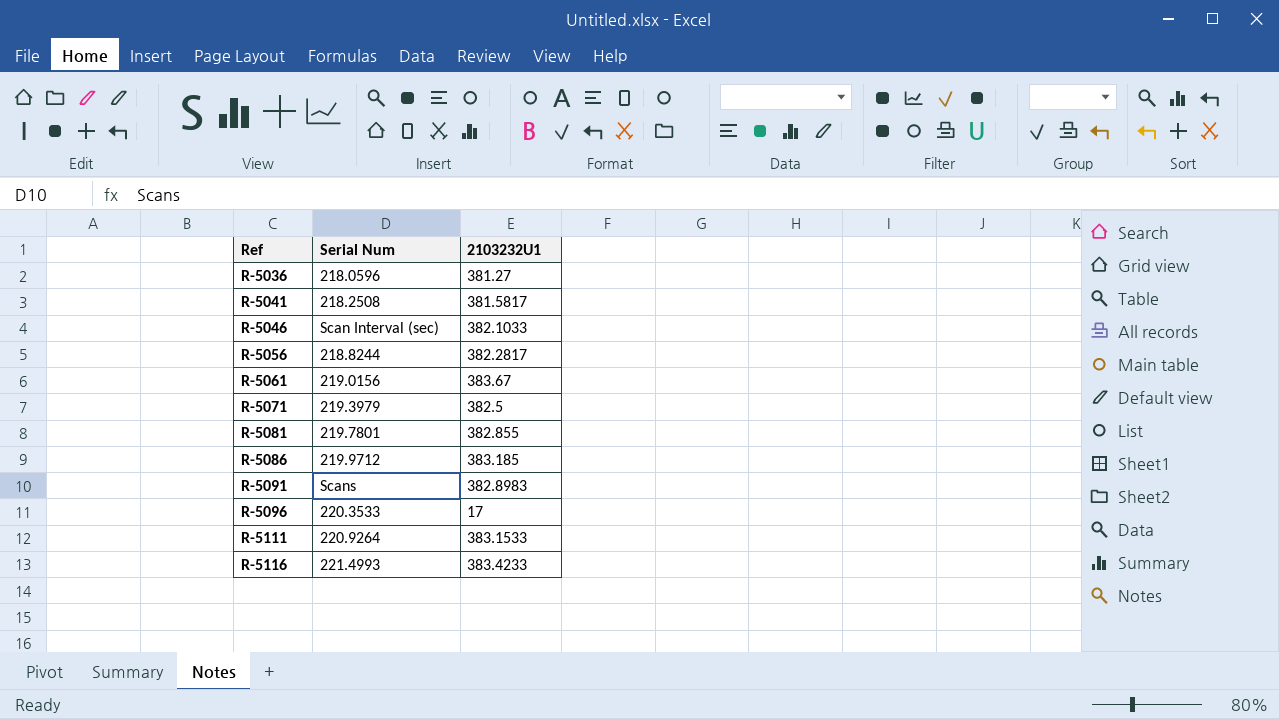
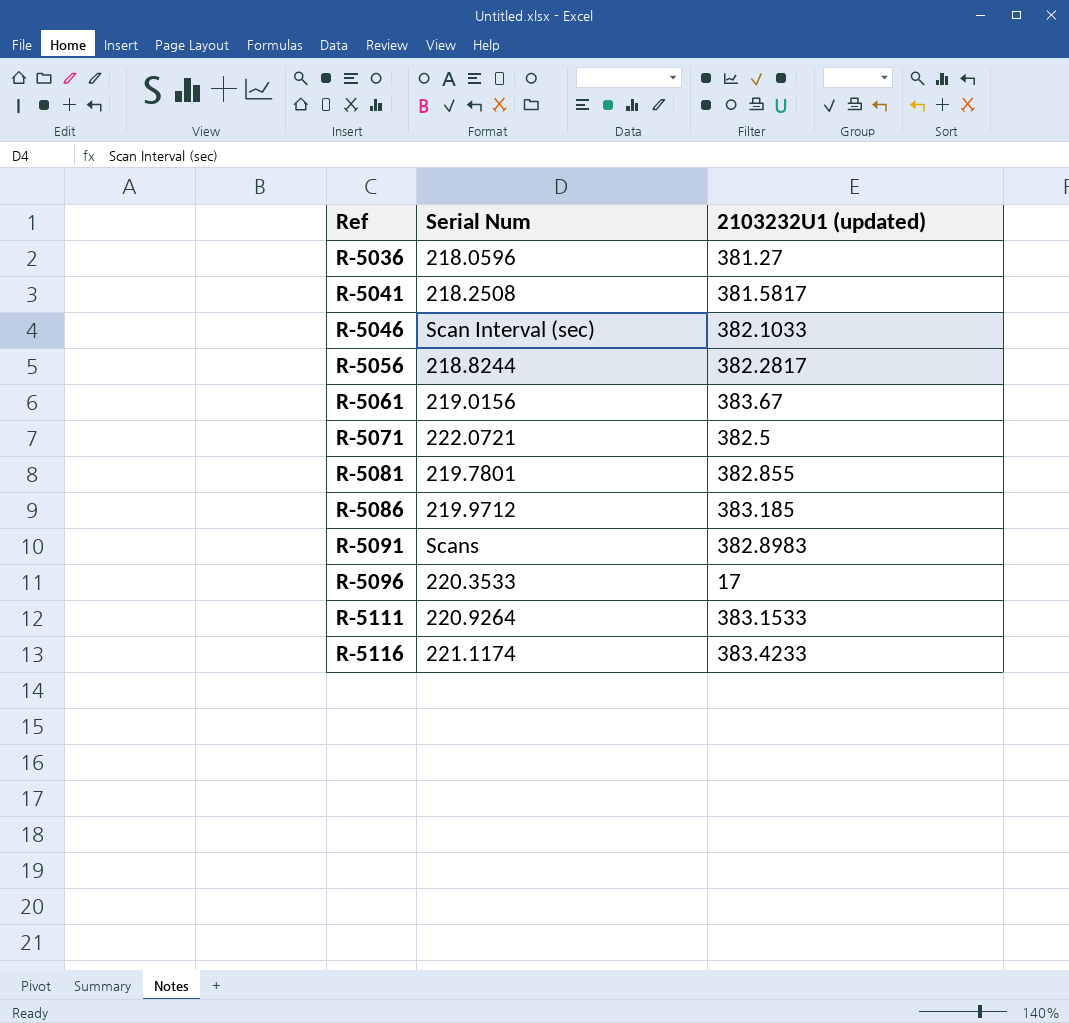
column name: 2103232U1 -> 2103232U1 (updated)
R-5071 | Serial Num: 219.3979 -> 222.0721
R-5116 | Serial Num: 221.4993 -> 221.1174

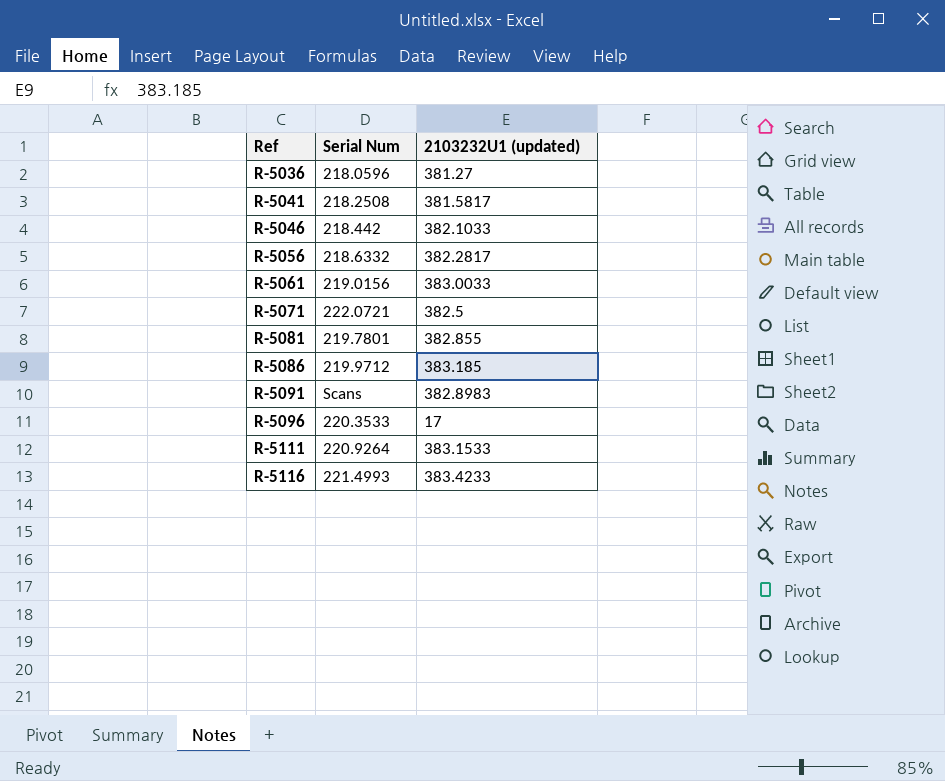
R-5046 | Serial Num: Scan Interval (sec) -> 218.442
R-5056 | Serial Num: 218.8244 -> 218.6332
R-5061 | 2103232U1 (updated): 383.67 -> 383.0033
R-5116 | Serial Num: 221.1174 -> 221.4993

